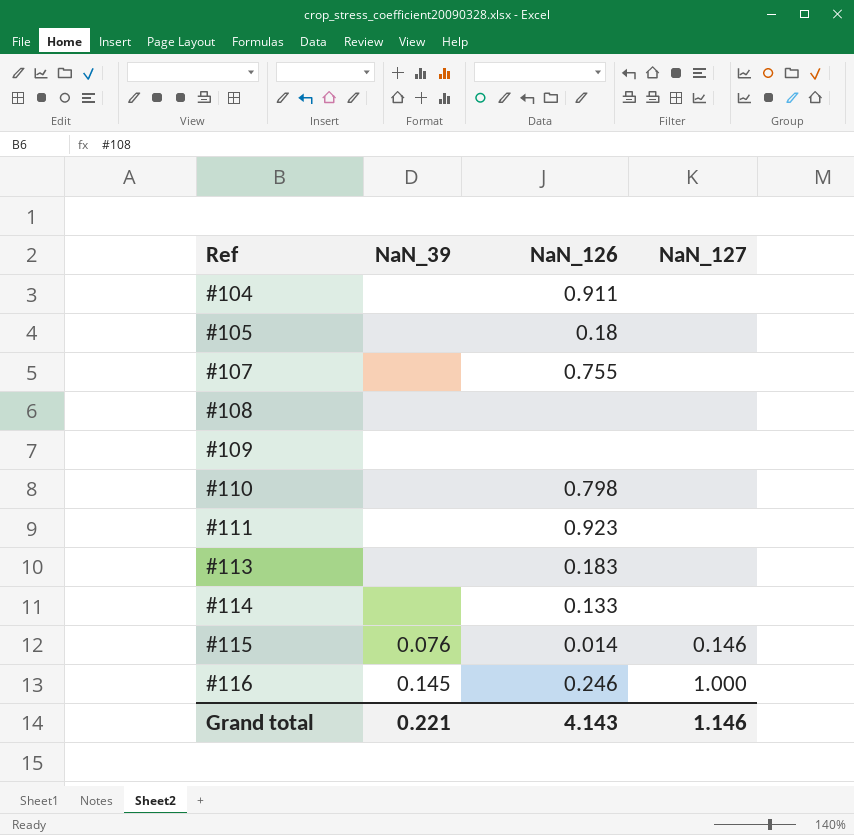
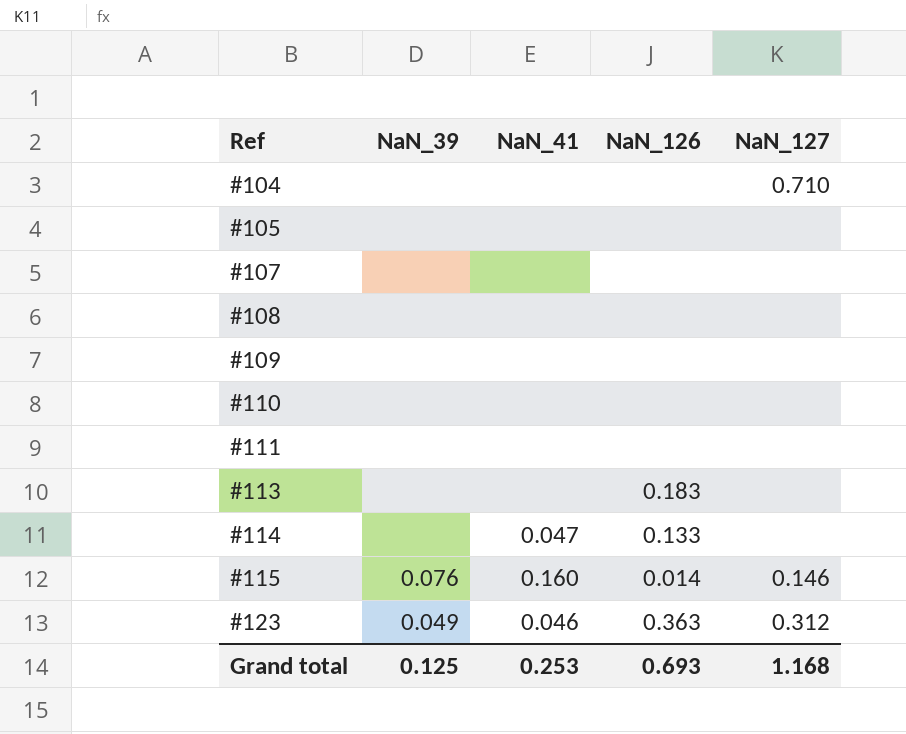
column NaN_41 | position: none -> 3
row #116: 0.145 | 0.246 | 1.000 -> none
#104 | NaN_126: 0.911 -> none
#104 | NaN_127: none -> 0.710
#105 | NaN_126: 0.18 -> none
#107 | NaN_126: 0.755 -> none
#110 | NaN_126: 0.798 -> none
#111 | NaN_126: 0.923 -> none
row #123: none -> 0.049 | 0.046 | 0.363 | 0.312
Grand total | NaN_39: 0.221 -> 0.125
Grand total | NaN_126: 4.143 -> 0.693
Grand total | NaN_127: 1.146 -> 1.168

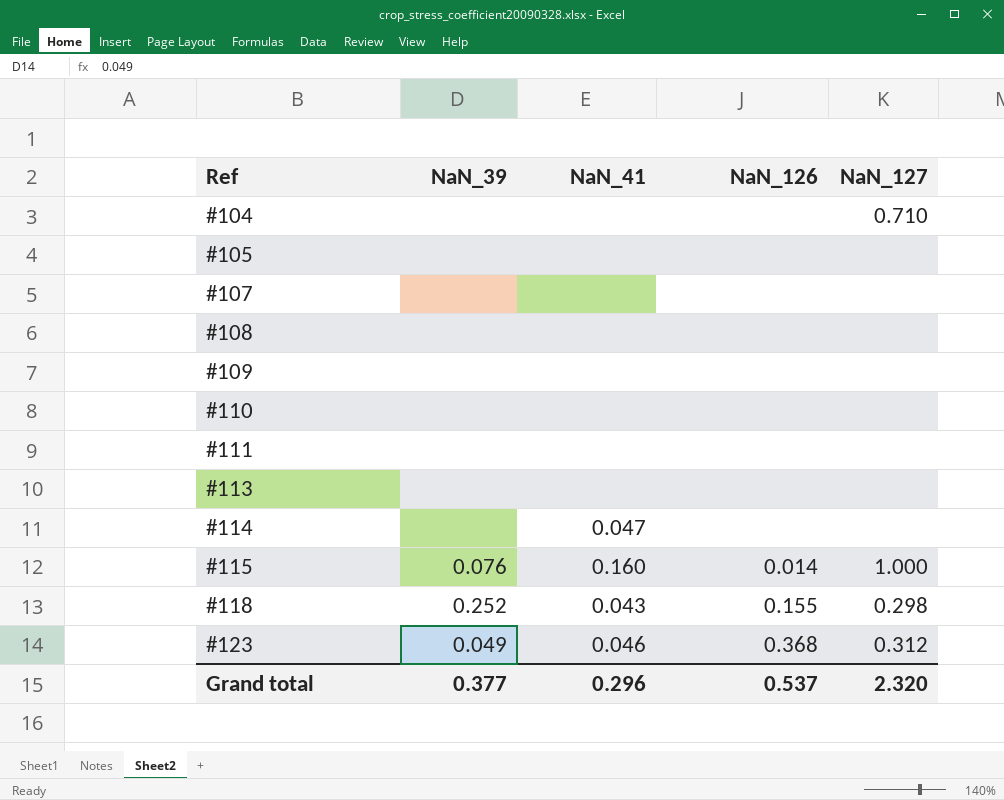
#113 | NaN_126: 0.183 -> none
#114 | NaN_126: 0.133 -> none
#115 | NaN_127: 0.146 -> 1.000
row #118: none -> 0.252 | 0.043 | 0.155 | 0.298
#123 | NaN_126: 0.363 -> 0.368
Grand total | NaN_39: 0.125 -> 0.377
Grand total | NaN_41: 0.253 -> 0.296
Grand total | NaN_126: 0.693 -> 0.537
Grand total | NaN_127: 1.168 -> 2.320

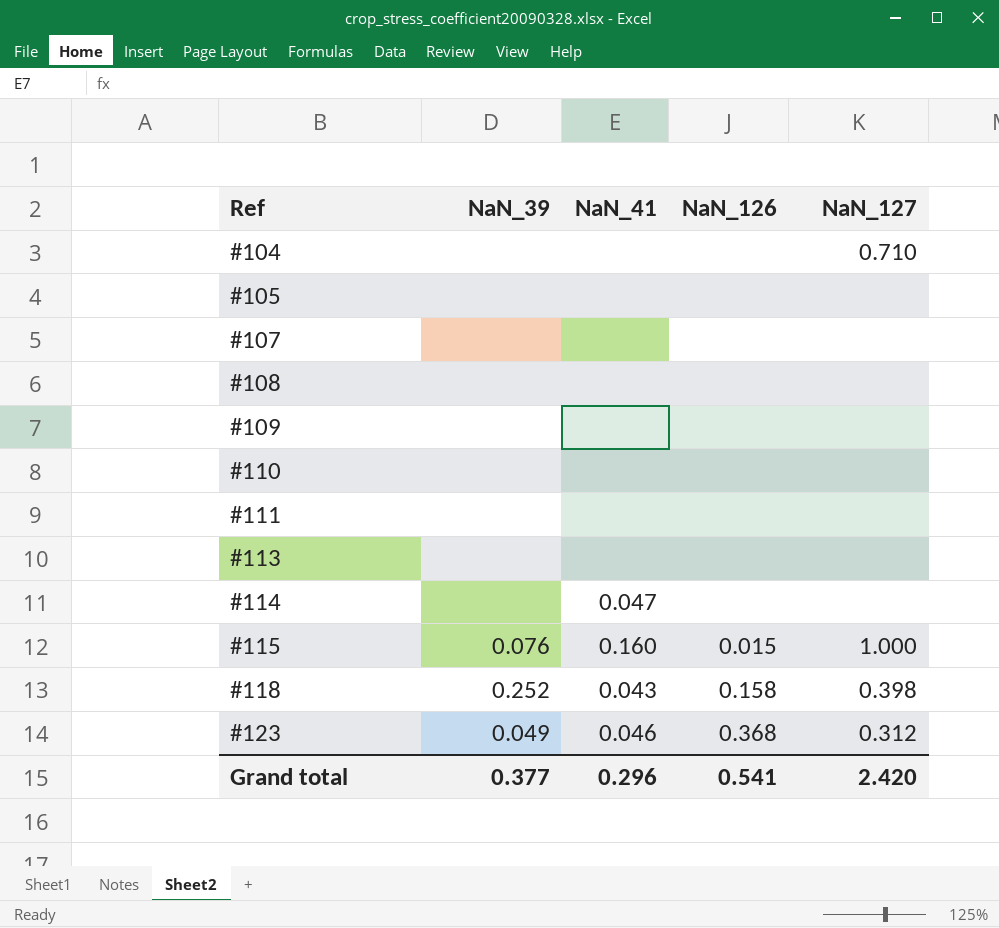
#115 | NaN_126: 0.014 -> 0.015
#118 | NaN_126: 0.155 -> 0.158
#118 | NaN_127: 0.298 -> 0.398
Grand total | NaN_126: 0.537 -> 0.541
Grand total | NaN_127: 2.320 -> 2.420

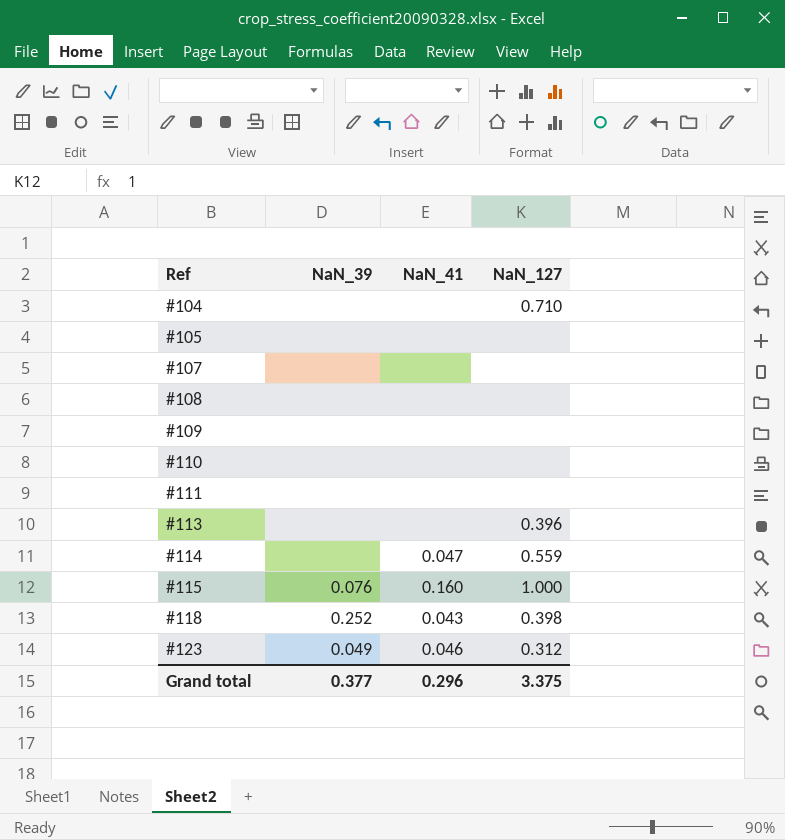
column NaN_126 | position: 4 -> none
#113 | NaN_127: none -> 0.396
#114 | NaN_127: none -> 0.559
Grand total | NaN_127: 2.420 -> 3.375

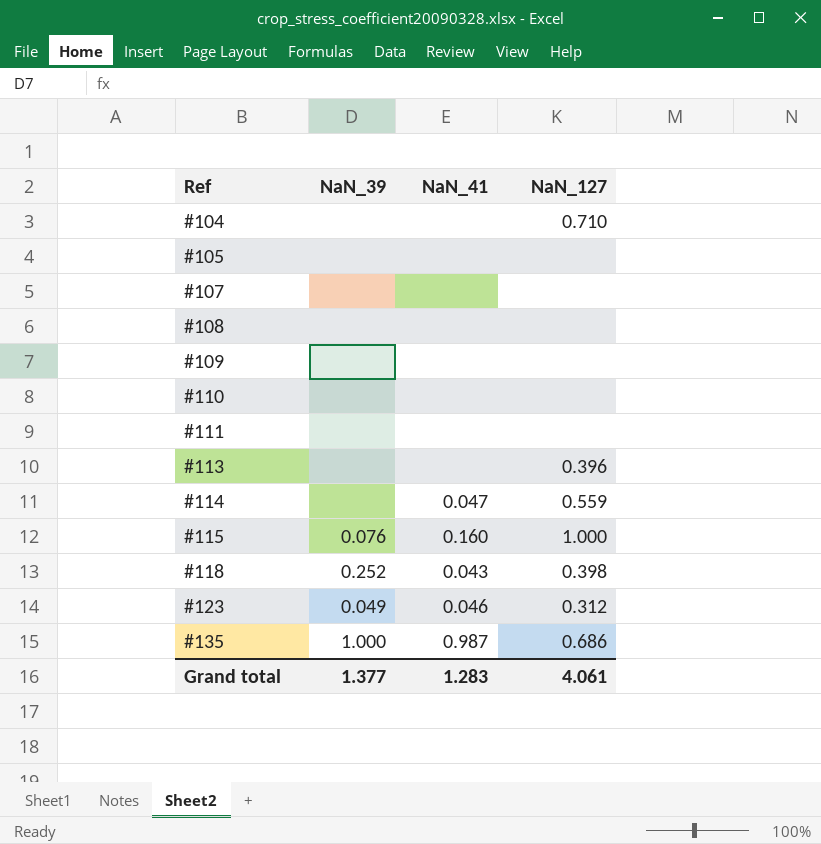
row #135: none -> 1.000 | 0.987 | 0.686
Grand total | NaN_39: 0.377 -> 1.377
Grand total | NaN_41: 0.296 -> 1.283
Grand total | NaN_127: 3.375 -> 4.061

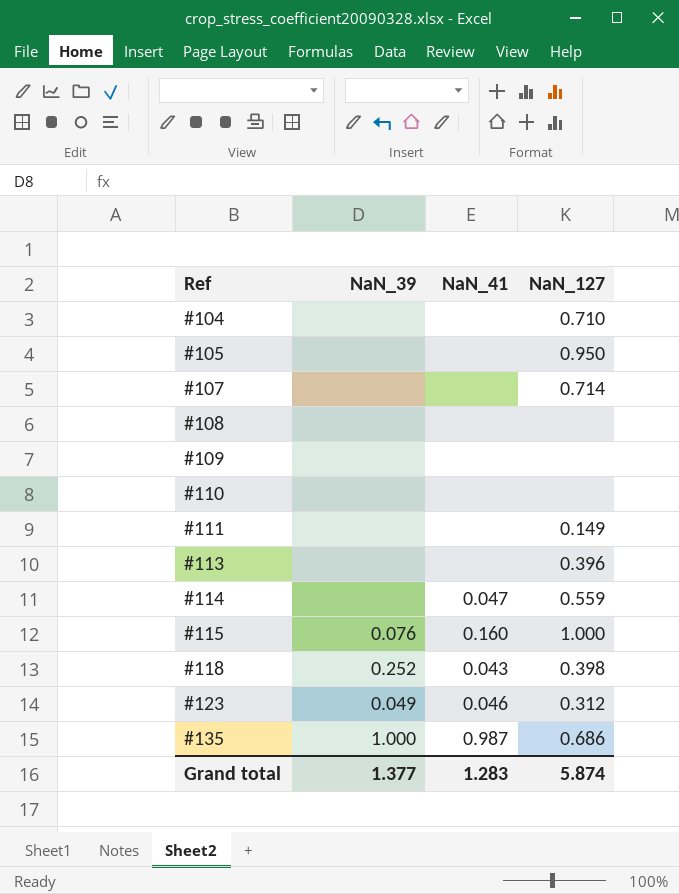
#105 | NaN_127: none -> 0.950
#107 | NaN_127: none -> 0.714
#111 | NaN_127: none -> 0.149
Grand total | NaN_127: 4.061 -> 5.874

